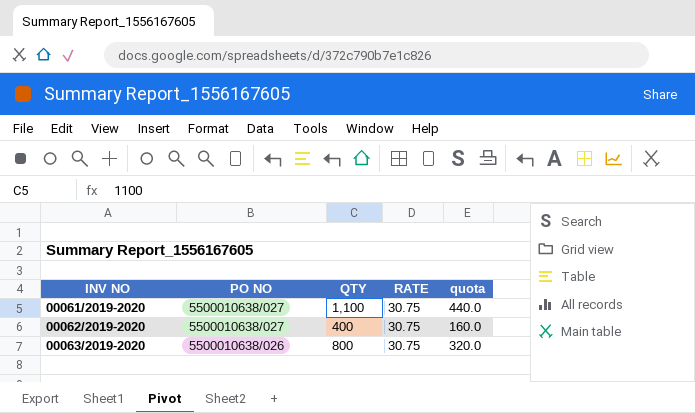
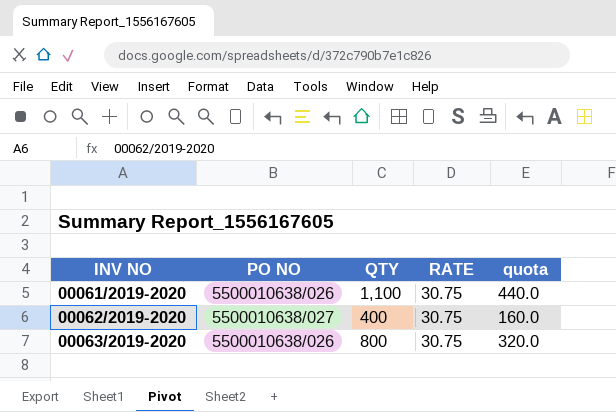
00061/2019-2020 | PO NO: 5500010638/027 -> 5500010638/026

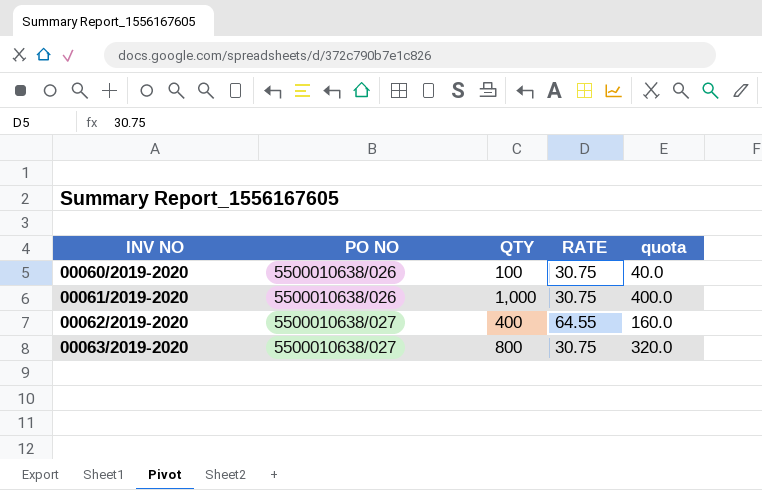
row 00060/2019-2020: none -> 5500010638/026 | 100 | 30.75 | 40.0
00061/2019-2020 | QTY: 1,100 -> 1,000
00061/2019-2020 | quota: 440.0 -> 400.0
00062/2019-2020 | RATE: 30.75 -> 64.55
00063/2019-2020 | PO NO: 5500010638/026 -> 5500010638/027

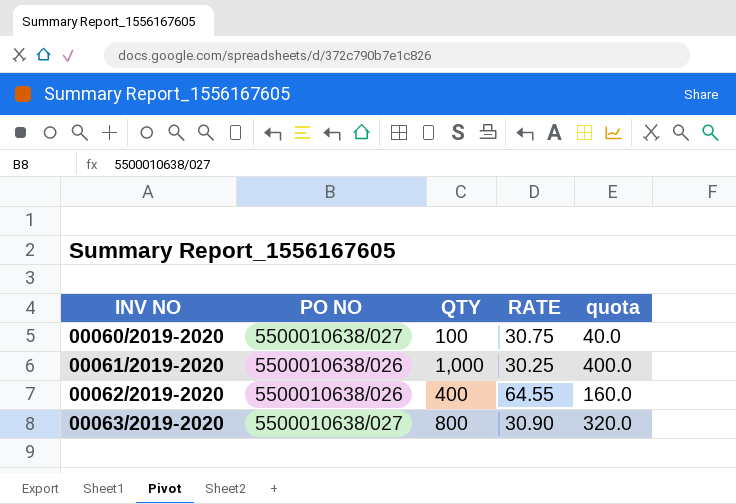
00060/2019-2020 | PO NO: 5500010638/026 -> 5500010638/027
00061/2019-2020 | RATE: 30.75 -> 30.25
00062/2019-2020 | PO NO: 5500010638/027 -> 5500010638/026
00063/2019-2020 | RATE: 30.75 -> 30.90

